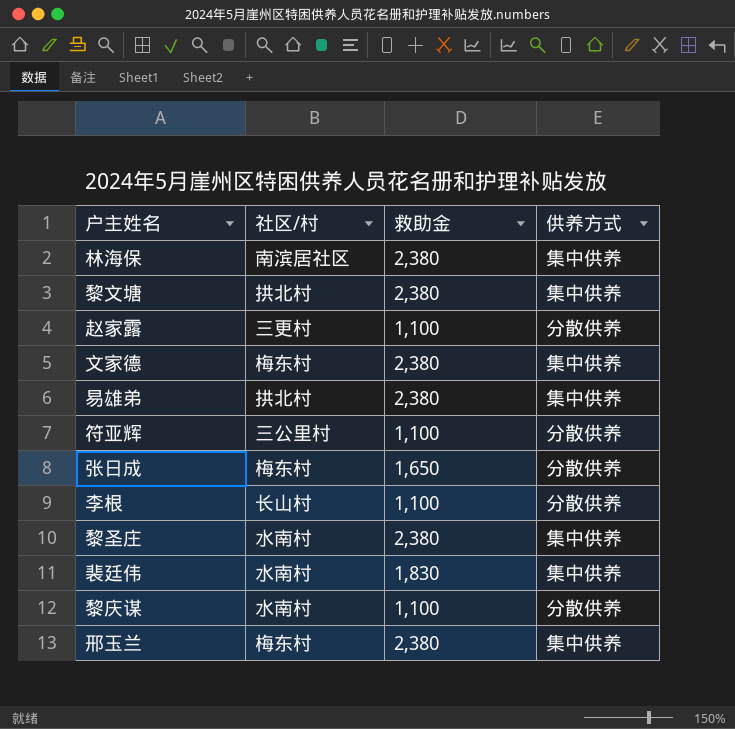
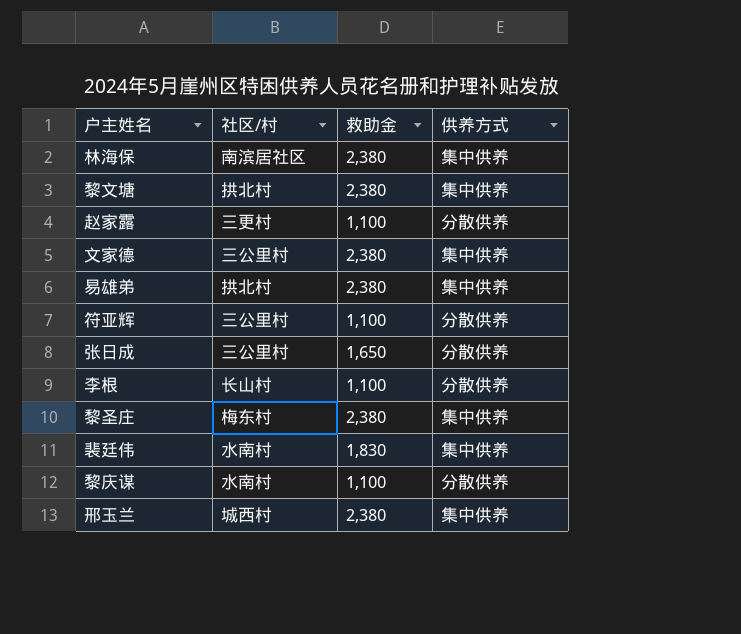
文家德 | 社区/村: 梅东村 -> 三公里村
张日成 | 社区/村: 梅东村 -> 三公里村
黎圣庄 | 社区/村: 水南村 -> 梅东村
邢玉兰 | 社区/村: 梅东村 -> 城西村

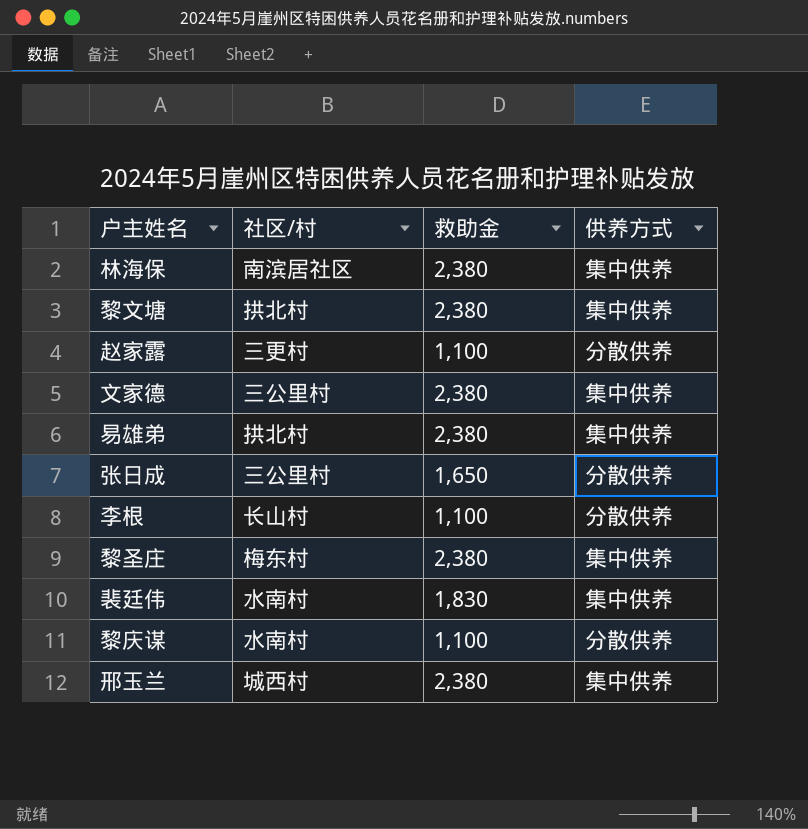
row 符亚辉: 三公里村 | 1,100 | 分散供养 -> none

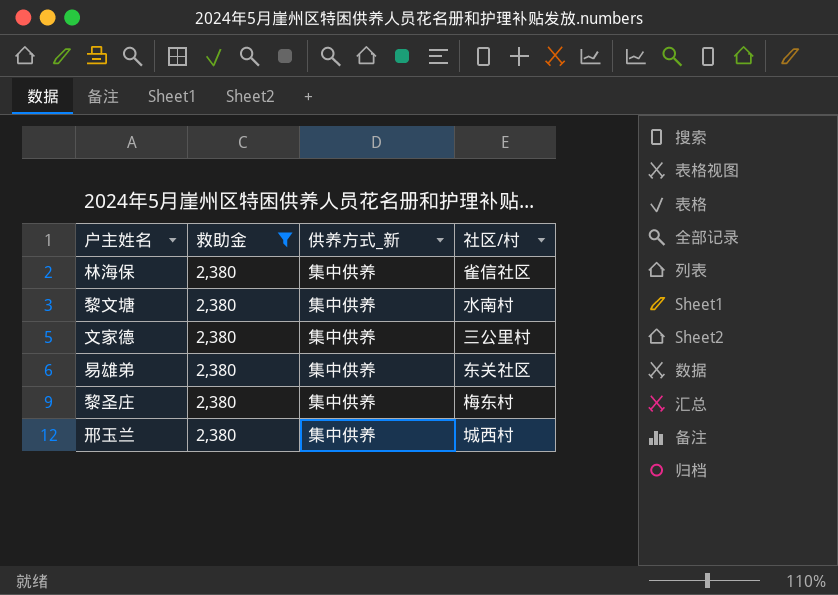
filter: none -> 救助金 = 2,380
column name: 供养方式 -> 供养方式_新
column 社区/村 | position: 2 -> 4
林海保 | 社区/村: 南滨居社区 -> 雀信社区
黎文塘 | 社区/村: 拱北村 -> 水南村
易雄弟 | 社区/村: 拱北村 -> 东关社区

